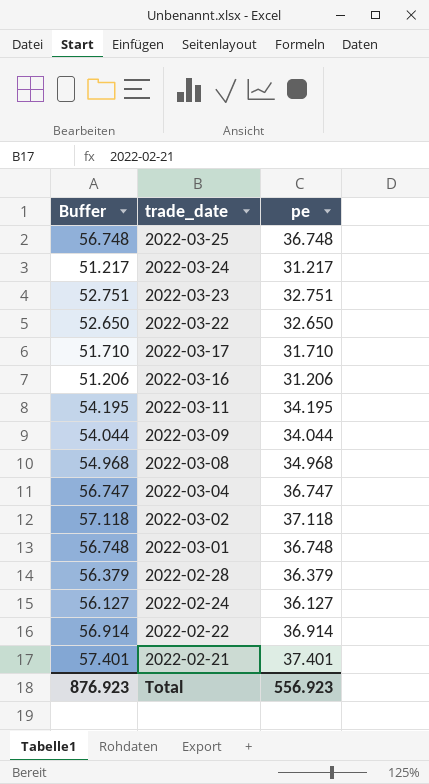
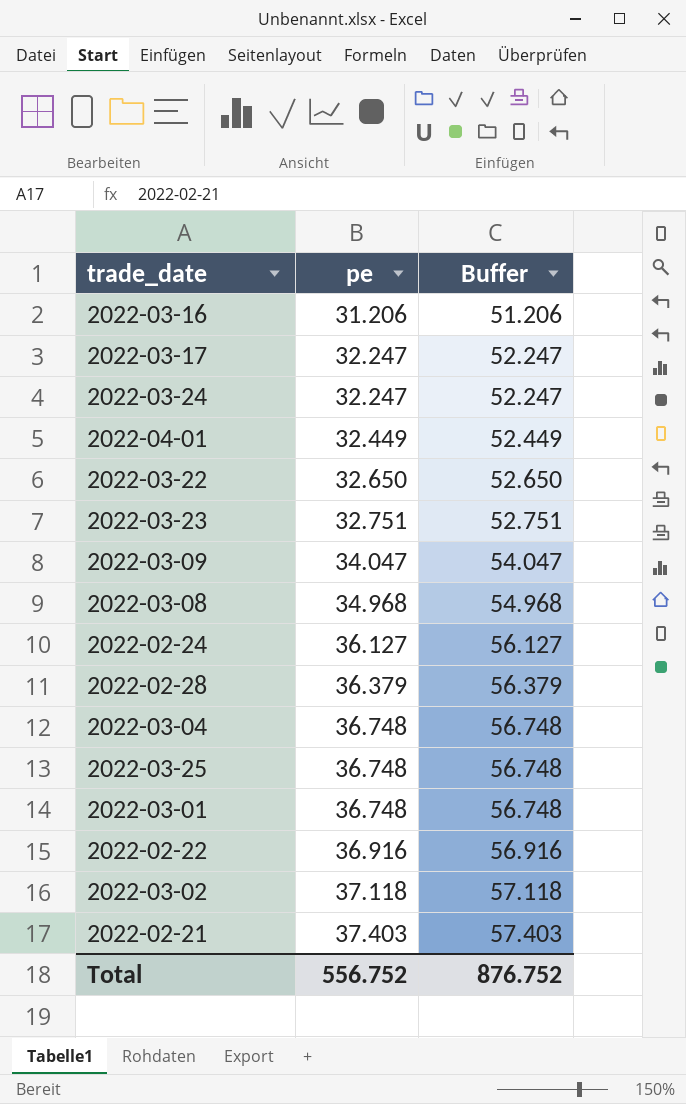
row order: trade_date descending -> pe ascending
column Buffer | position: 1 -> 3
row 2022-03-11: 54.195 | 34.195 -> none
2022-03-17 | pe: 31.710 -> 32.247
2022-03-17 | Buffer: 51.710 -> 52.247
2022-03-24 | pe: 31.217 -> 32.247
2022-03-24 | Buffer: 51.217 -> 52.247
row 2022-04-01: none -> 32.449 | 52.449
2022-03-09 | pe: 34.044 -> 34.047
2022-03-09 | Buffer: 54.044 -> 54.047
2022-03-04 | pe: 36.747 -> 36.748
2022-03-04 | Buffer: 56.747 -> 56.748
2022-02-22 | pe: 36.914 -> 36.916
2022-02-22 | Buffer: 56.914 -> 56.916
2022-02-21 | pe: 37.401 -> 37.403
2022-02-21 | Buffer: 57.401 -> 57.403
Total | pe: 556.923 -> 556.752
Total | Buffer: 876.923 -> 876.752

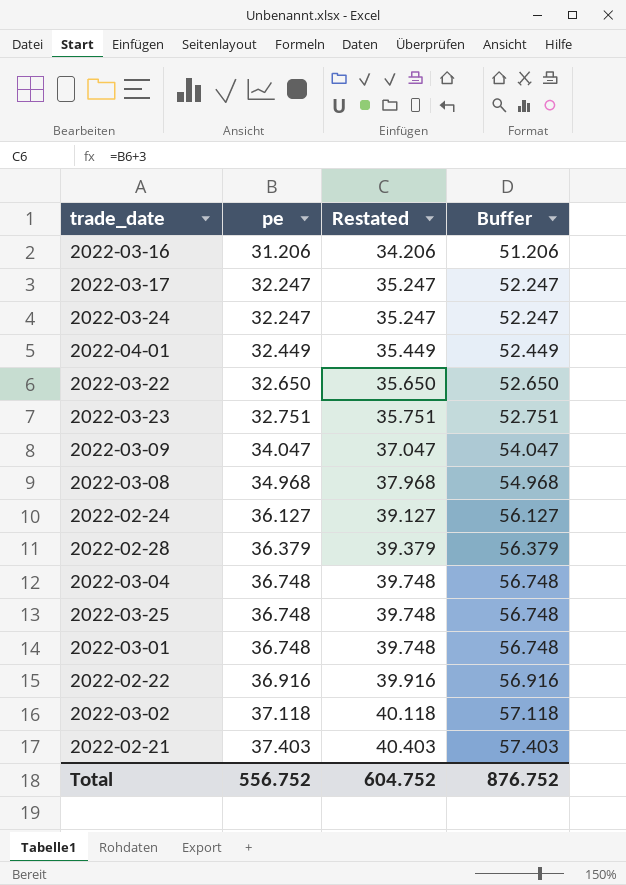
column Restated | formula: none -> [pe] + 3

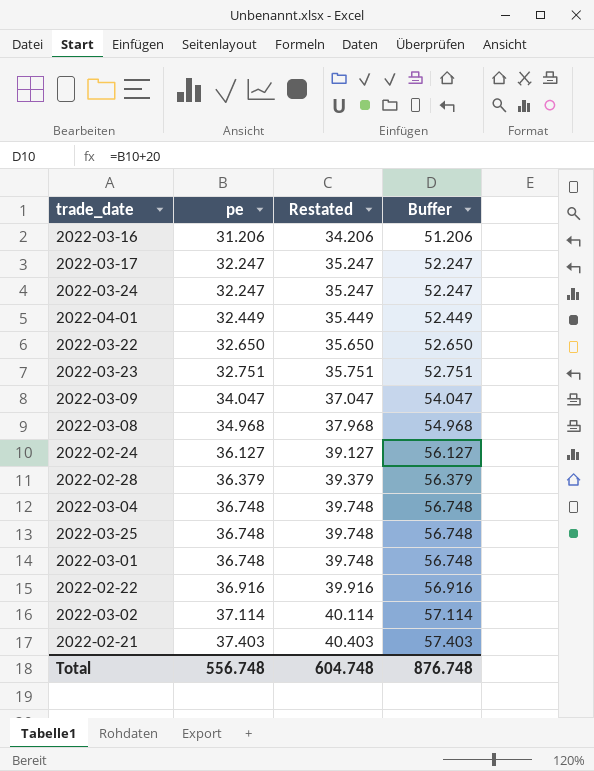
2022-03-02 | pe: 37.118 -> 37.114
2022-03-02 | Restated: 40.118 -> 40.114
2022-03-02 | Buffer: 57.118 -> 57.114
Total | pe: 556.752 -> 556.748
Total | Restated: 604.752 -> 604.748
Total | Buffer: 876.752 -> 876.748

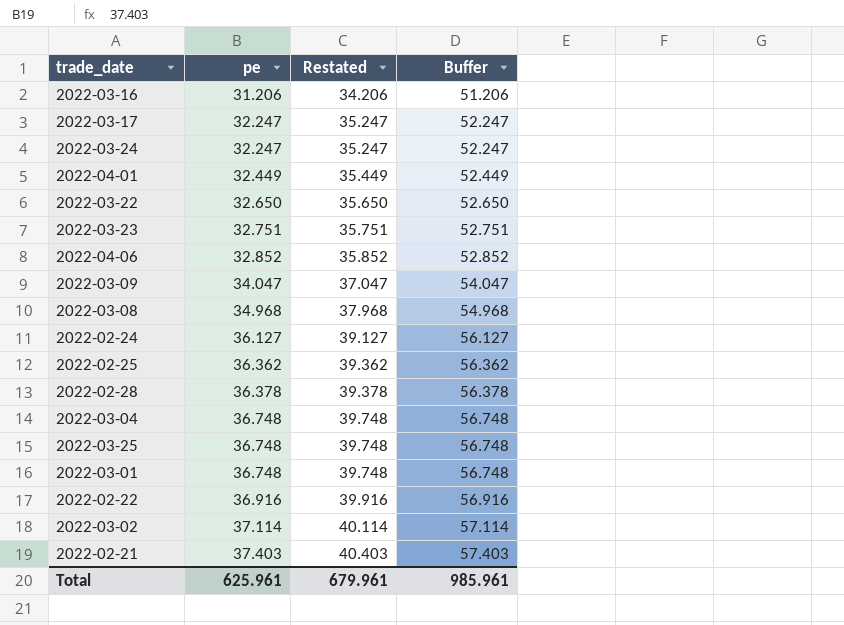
row 2022-04-06: none -> 32.852 | 35.852 | 52.852
row 2022-02-25: none -> 36.362 | 39.362 | 56.362
2022-02-28 | pe: 36.379 -> 36.378
2022-02-28 | Restated: 39.379 -> 39.378
2022-02-28 | Buffer: 56.379 -> 56.378
Total | pe: 556.748 -> 625.961
Total | Restated: 604.748 -> 679.961
Total | Buffer: 876.748 -> 985.961

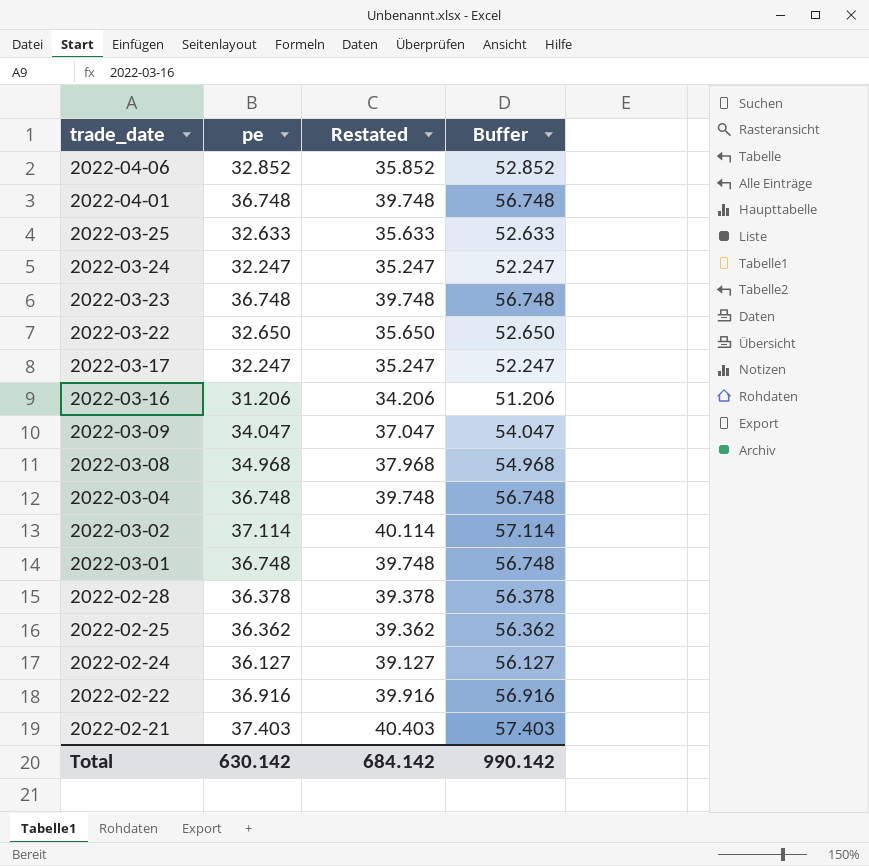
row order: pe ascending -> trade_date descending
2022-04-01 | pe: 32.449 -> 36.748
2022-04-01 | Restated: 35.449 -> 39.748
2022-04-01 | Buffer: 52.449 -> 56.748
2022-03-25 | pe: 36.748 -> 32.633
2022-03-25 | Restated: 39.748 -> 35.633
2022-03-25 | Buffer: 56.748 -> 52.633
2022-03-23 | pe: 32.751 -> 36.748
2022-03-23 | Restated: 35.751 -> 39.748
2022-03-23 | Buffer: 52.751 -> 56.748
Total | pe: 625.961 -> 630.142
Total | Restated: 679.961 -> 684.142
Total | Buffer: 985.961 -> 990.142

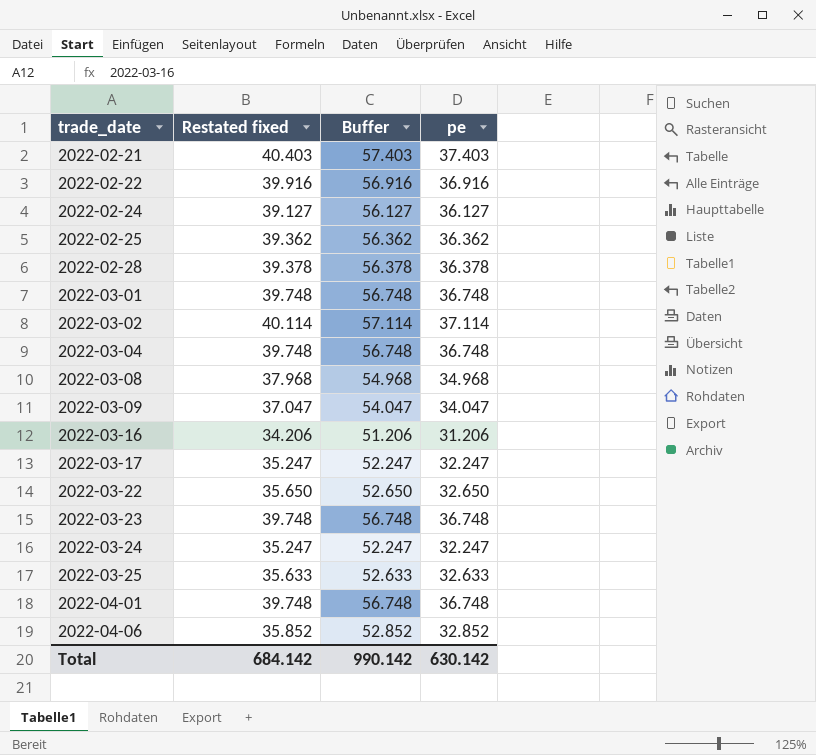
row order: trade_date descending -> trade_date ascending
column name: Restated -> Restated fixed
column pe | position: 2 -> 4

